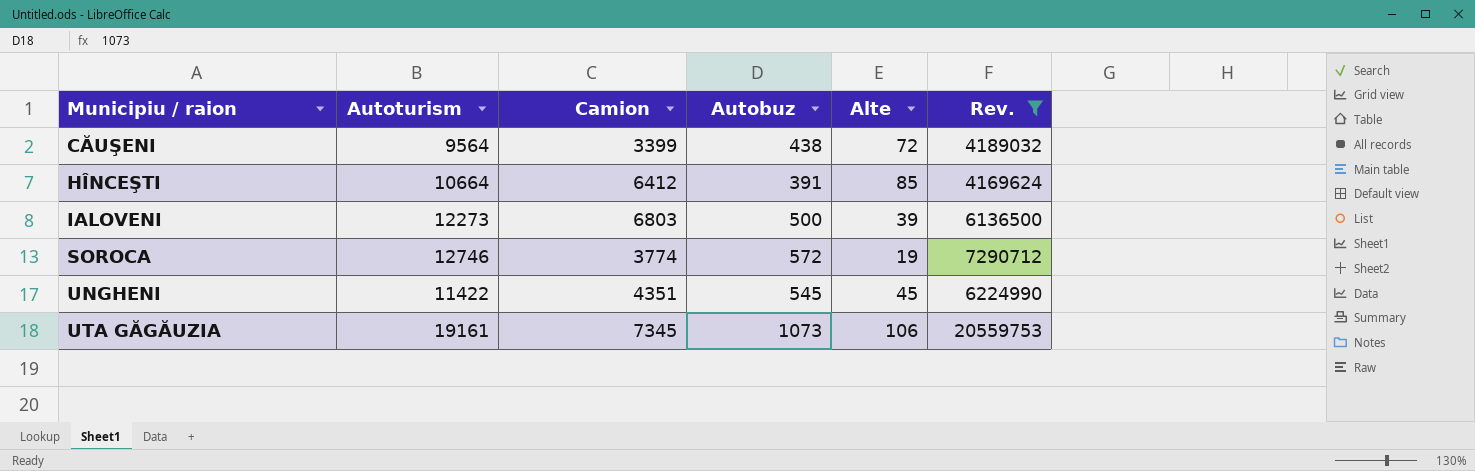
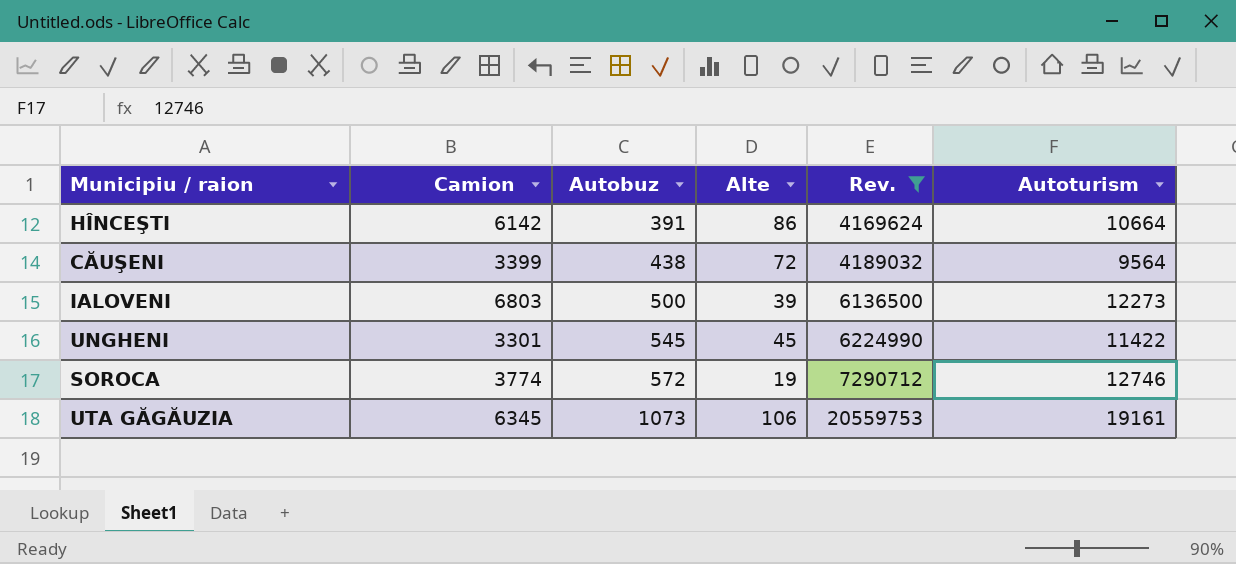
row order: Municipiu / raion ascending -> Autobuz ascending
column Autoturism | position: 2 -> 6
HÎNCEŞTI | Camion: 6412 -> 6142
HÎNCEŞTI | Alte: 85 -> 86
UNGHENI | Camion: 4351 -> 3301
UTA GĂGĂUZIA | Camion: 7345 -> 6345

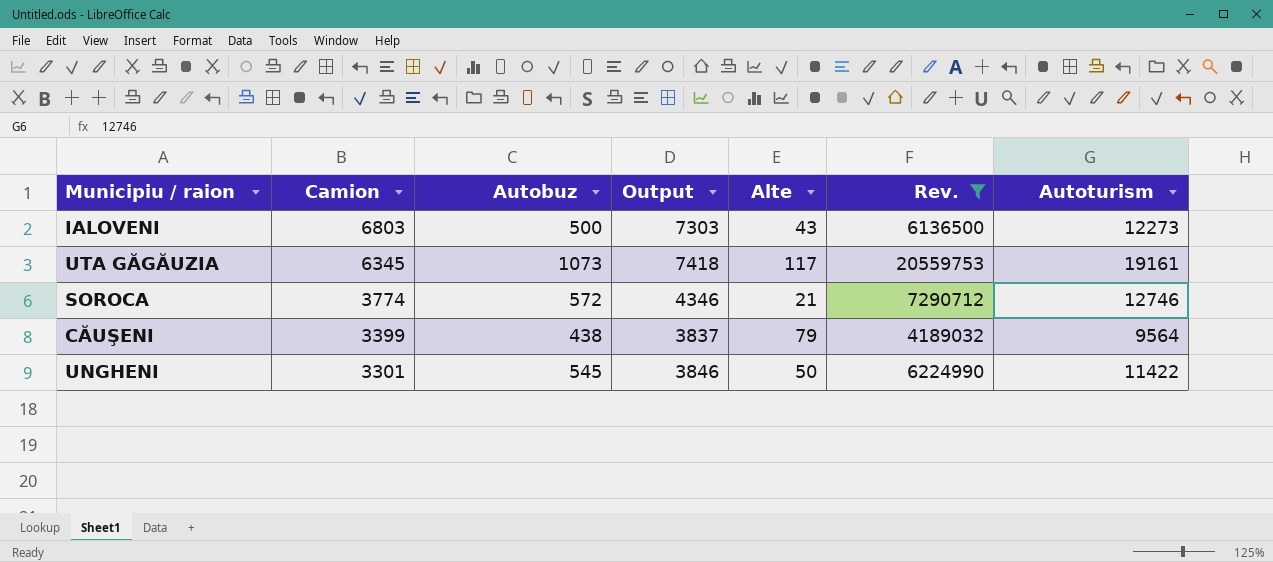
row order: Autobuz ascending -> Camion descending
column Output | formula: none -> [Camion] + [Autobuz]
row HÎNCEŞTI: 6142 | 391 | 86 | 4169624 | 10664 -> none
IALOVENI | Alte: 39 -> 43
UTA GĂGĂUZIA | Alte: 106 -> 117
SOROCA | Alte: 19 -> 21
CĂUŞENI | Alte: 72 -> 79
UNGHENI | Alte: 45 -> 50

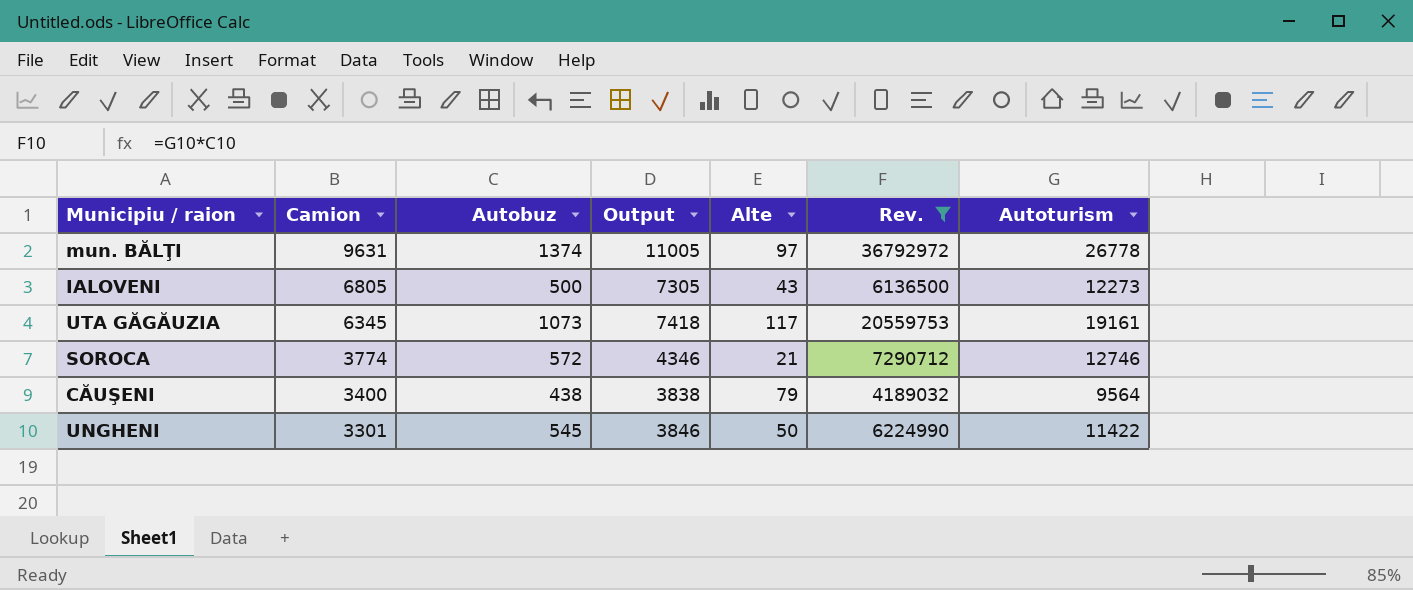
row mun. BĂLŢI: none -> 9631 | 1374 | 11005 | 97 | 36792972 | 26778
IALOVENI | Camion: 6803 -> 6805
IALOVENI | Output: 7303 -> 7305
CĂUŞENI | Camion: 3399 -> 3400
CĂUŞENI | Output: 3837 -> 3838

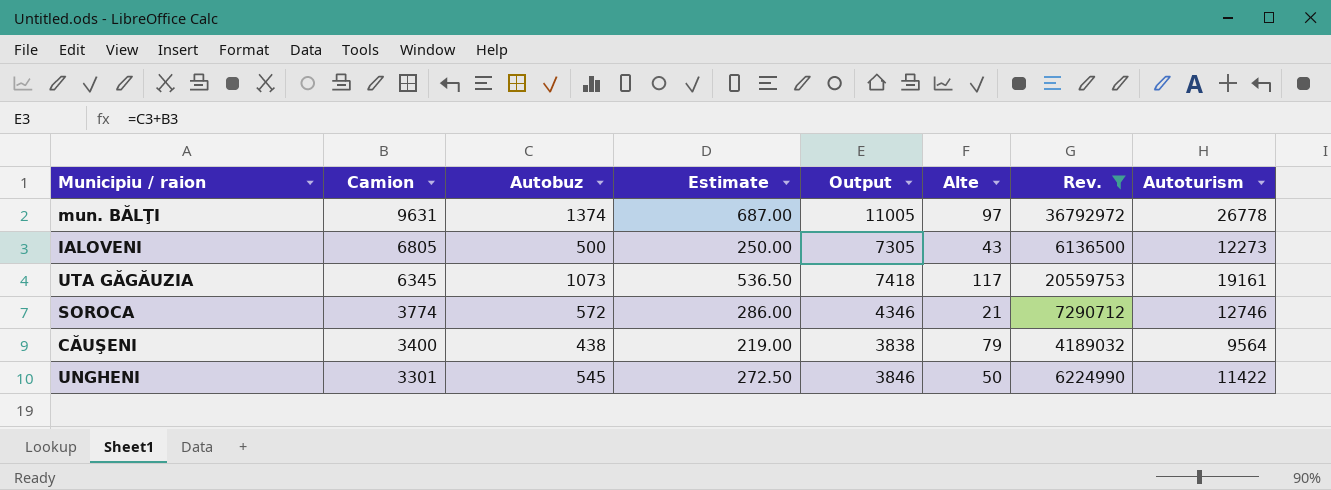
column Estimate | formula: none -> [Autobuz] * 0.5

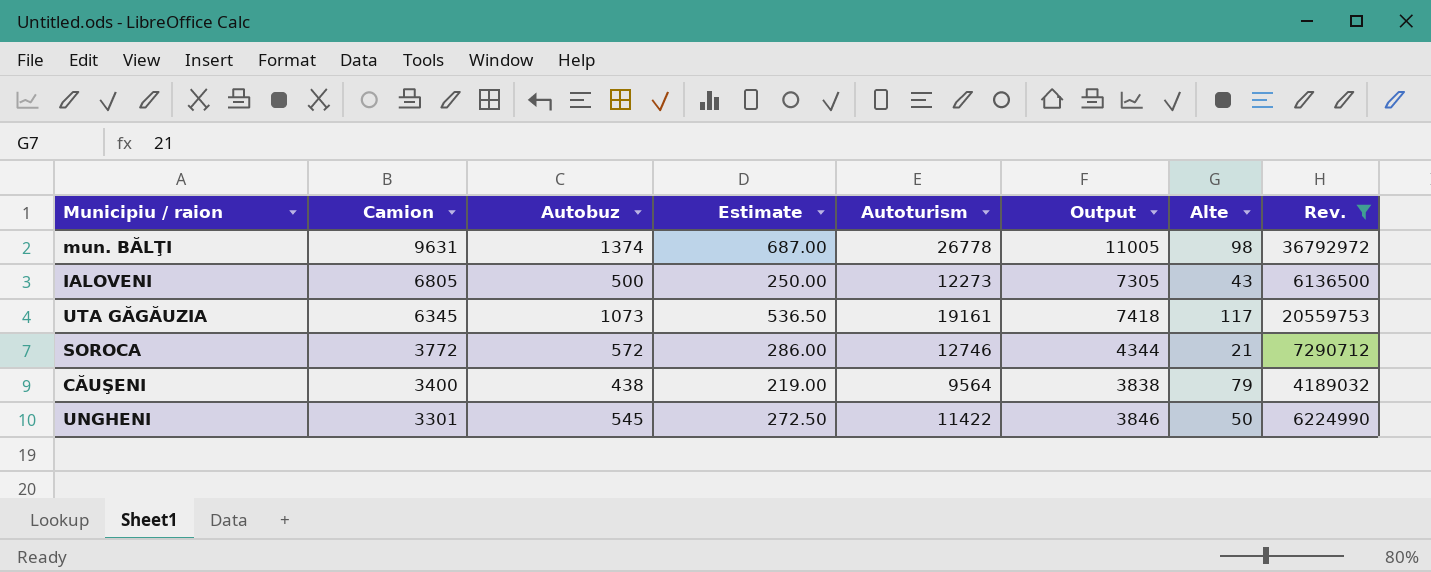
column Autoturism | position: 8 -> 5
mun. BĂLŢI | Alte: 97 -> 98
SOROCA | Camion: 3774 -> 3772
SOROCA | Output: 4346 -> 4344

